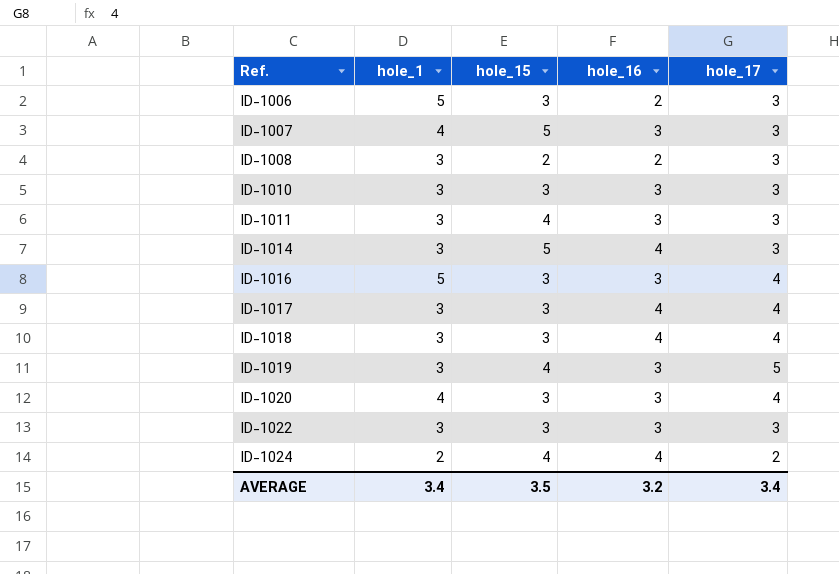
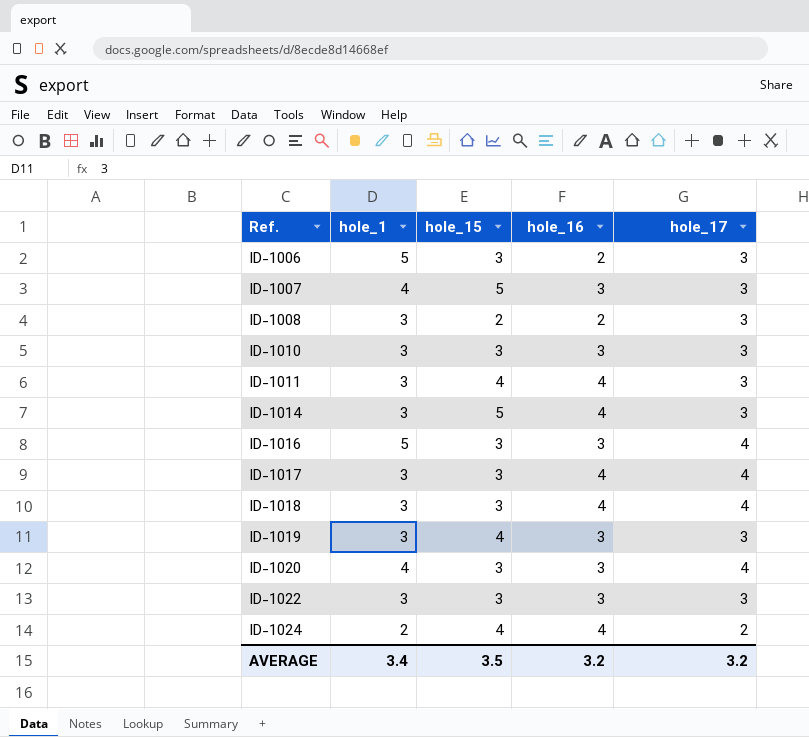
ID-1011 | hole_16: 3 -> 4
ID-1019 | hole_17: 5 -> 3
AVERAGE | hole_17: 3.4 -> 3.2

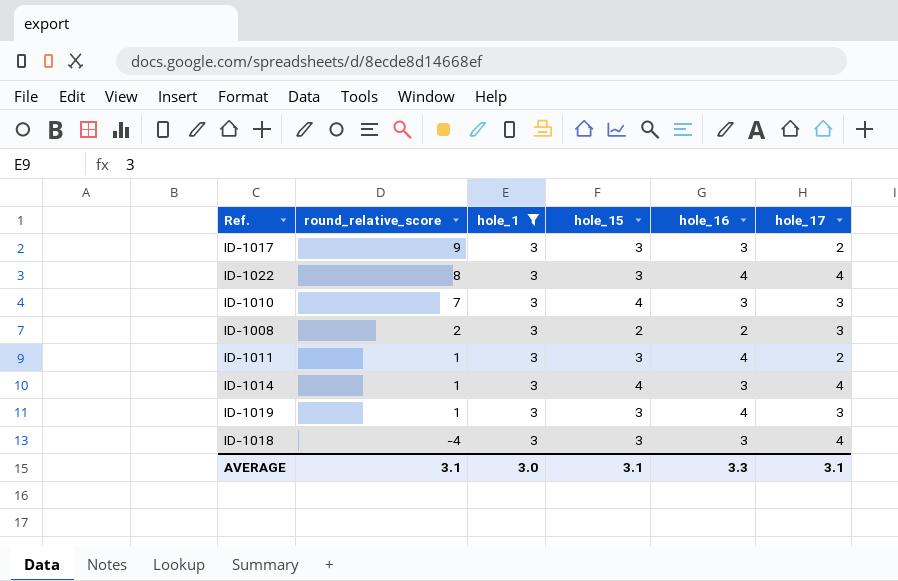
filter: none -> hole_1 = 3
row order: Ref. ascending -> round_relative_score descending
column round_relative_score | position: none -> 2
ID-1017 | hole_16: 4 -> 3
ID-1017 | hole_17: 4 -> 2
ID-1022 | hole_16: 3 -> 4
ID-1022 | hole_17: 3 -> 4
ID-1010 | hole_15: 3 -> 4
ID-1011 | hole_15: 4 -> 3
ID-1011 | hole_17: 3 -> 2
ID-1014 | hole_15: 5 -> 4
ID-1014 | hole_16: 4 -> 3
ID-1014 | hole_17: 3 -> 4
ID-1019 | hole_15: 4 -> 3
ID-1019 | hole_16: 3 -> 4
ID-1018 | hole_16: 4 -> 3
AVERAGE | hole_1: 3.4 -> 3.0
AVERAGE | hole_15: 3.5 -> 3.1
AVERAGE | hole_16: 3.2 -> 3.3
AVERAGE | hole_17: 3.2 -> 3.1

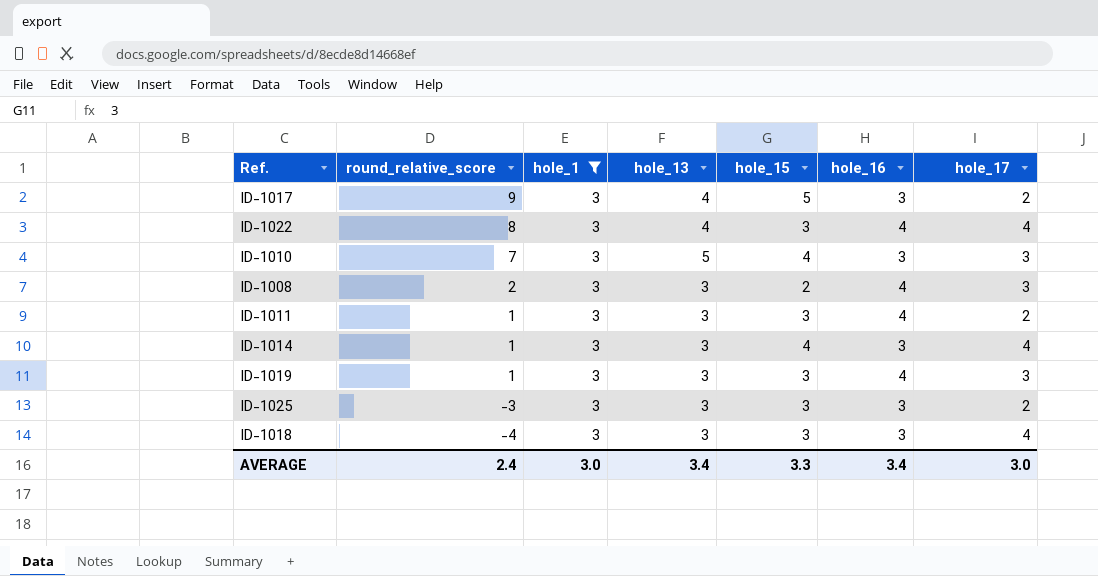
column hole_13 | position: none -> 4
ID-1017 | hole_15: 3 -> 5
ID-1008 | hole_16: 2 -> 4
row ID-1025: none -> -3 | 3 | 3 | 3 | 3 | 2
AVERAGE | round_relative_score: 3.1 -> 2.4
AVERAGE | hole_15: 3.1 -> 3.3
AVERAGE | hole_16: 3.3 -> 3.4
AVERAGE | hole_17: 3.1 -> 3.0

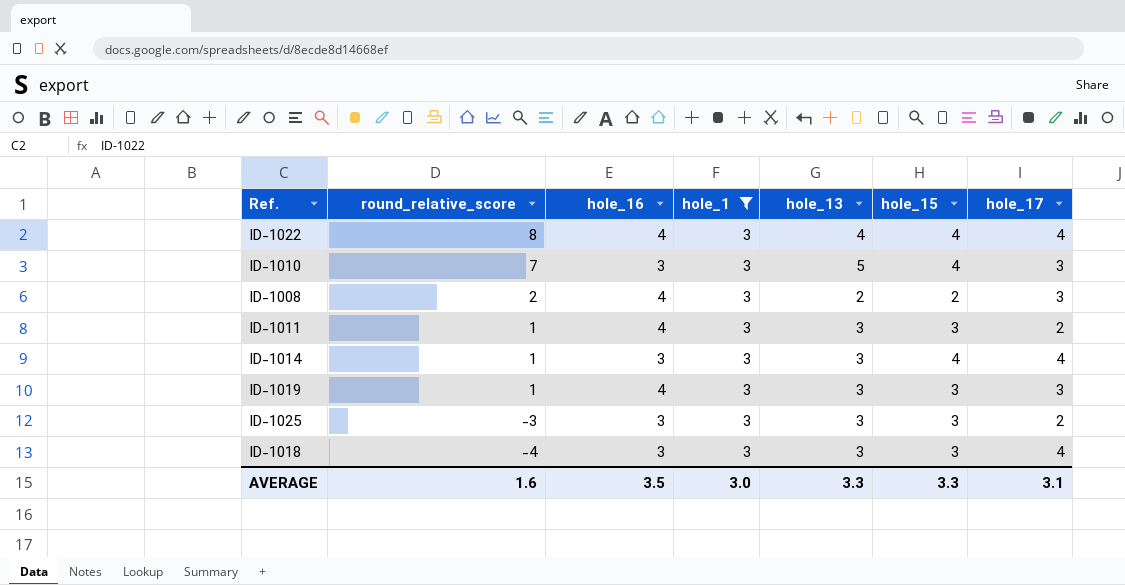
column hole_16 | position: 6 -> 3
row ID-1017: 9 | 3 | 4 | 5 | 3 | 2 -> none
ID-1022 | hole_15: 3 -> 4
ID-1008 | hole_13: 3 -> 2
AVERAGE | round_relative_score: 2.4 -> 1.6
AVERAGE | hole_16: 3.4 -> 3.5
AVERAGE | hole_13: 3.4 -> 3.3
AVERAGE | hole_17: 3.0 -> 3.1

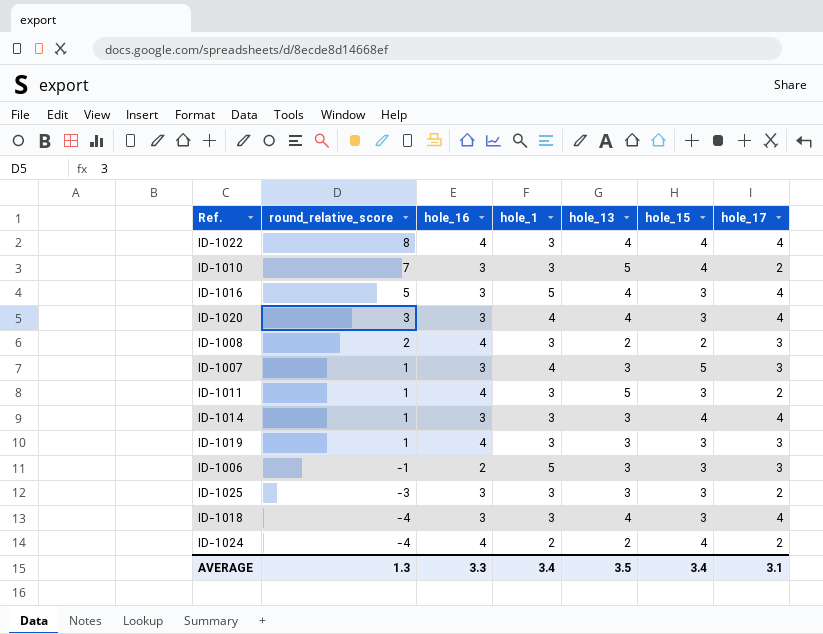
filter: hole_1 = 3 -> none
ID-1010 | hole_17: 3 -> 2
ID-1011 | hole_13: 3 -> 5
ID-1018 | hole_13: 3 -> 4
AVERAGE | round_relative_score: 1.6 -> 1.3
AVERAGE | hole_16: 3.5 -> 3.3
AVERAGE | hole_1: 3.0 -> 3.4
AVERAGE | hole_13: 3.3 -> 3.5
AVERAGE | hole_15: 3.3 -> 3.4

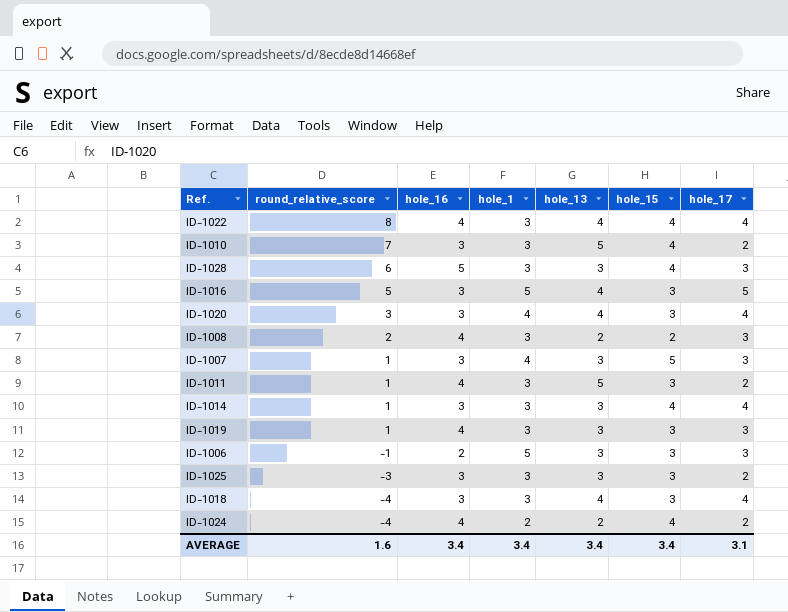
row ID-1028: none -> 6 | 5 | 3 | 3 | 4 | 3
ID-1016 | hole_17: 4 -> 5
AVERAGE | round_relative_score: 1.3 -> 1.6
AVERAGE | hole_16: 3.3 -> 3.4
AVERAGE | hole_13: 3.5 -> 3.4

